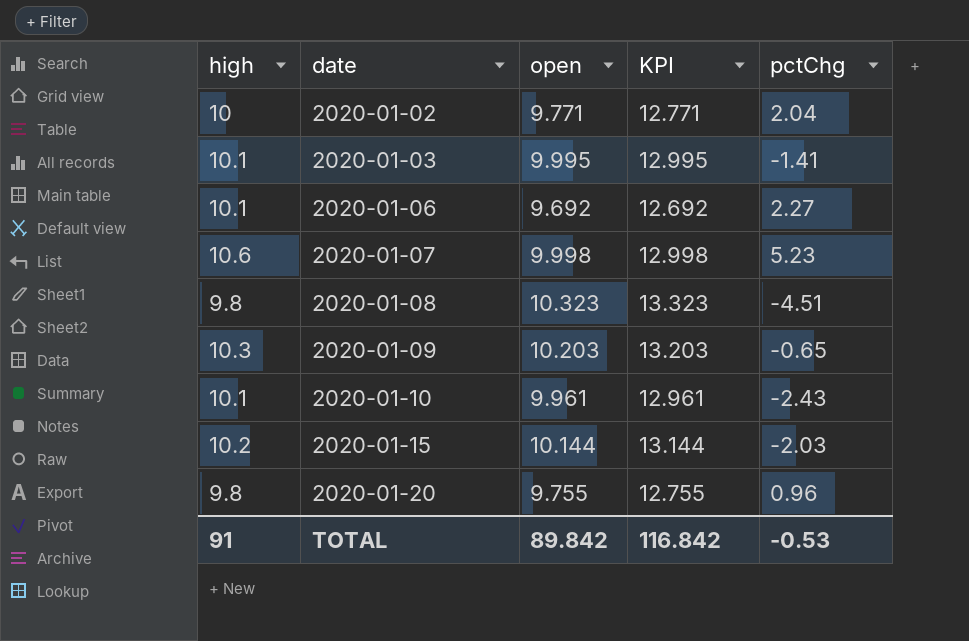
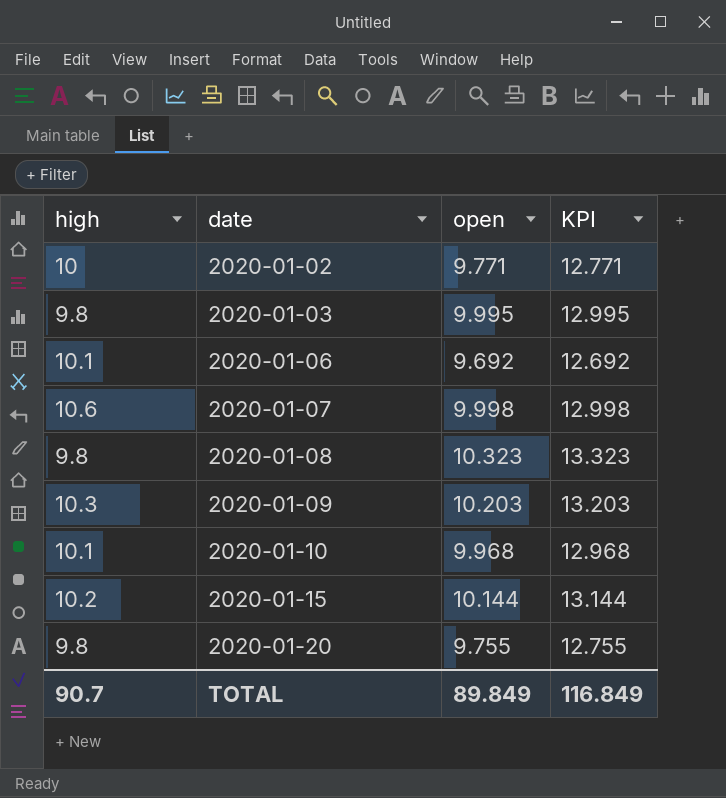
column pctChg | position: 5 -> none
2020-01-03 | high: 10.1 -> 9.8
2020-01-10 | open: 9.961 -> 9.968
2020-01-10 | KPI: 12.961 -> 12.968
TOTAL | high: 91 -> 90.7
TOTAL | open: 89.842 -> 89.849
TOTAL | KPI: 116.842 -> 116.849

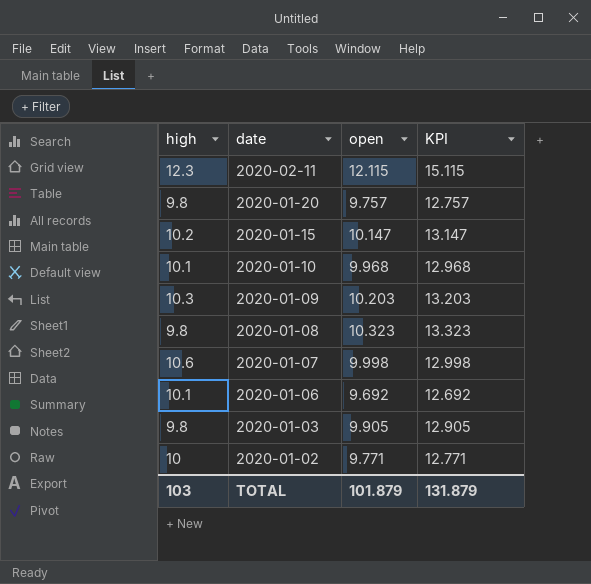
row order: date ascending -> date descending
row 2020-02-11: none -> 12.3 | 12.115 | 15.115
2020-01-20 | open: 9.755 -> 9.757
2020-01-20 | KPI: 12.755 -> 12.757
2020-01-15 | open: 10.144 -> 10.147
2020-01-15 | KPI: 13.144 -> 13.147
2020-01-03 | open: 9.995 -> 9.905
2020-01-03 | KPI: 12.995 -> 12.905
TOTAL | high: 90.7 -> 103
TOTAL | open: 89.849 -> 101.879
TOTAL | KPI: 116.849 -> 131.879

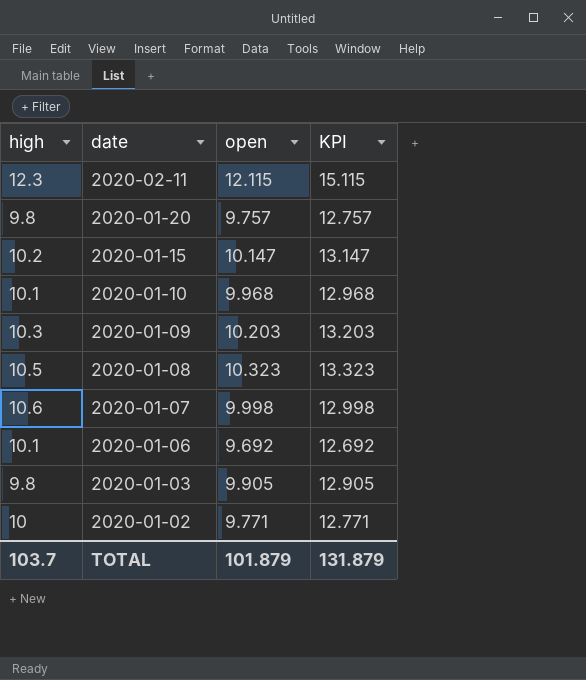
2020-01-08 | high: 9.8 -> 10.5
TOTAL | high: 103 -> 103.7

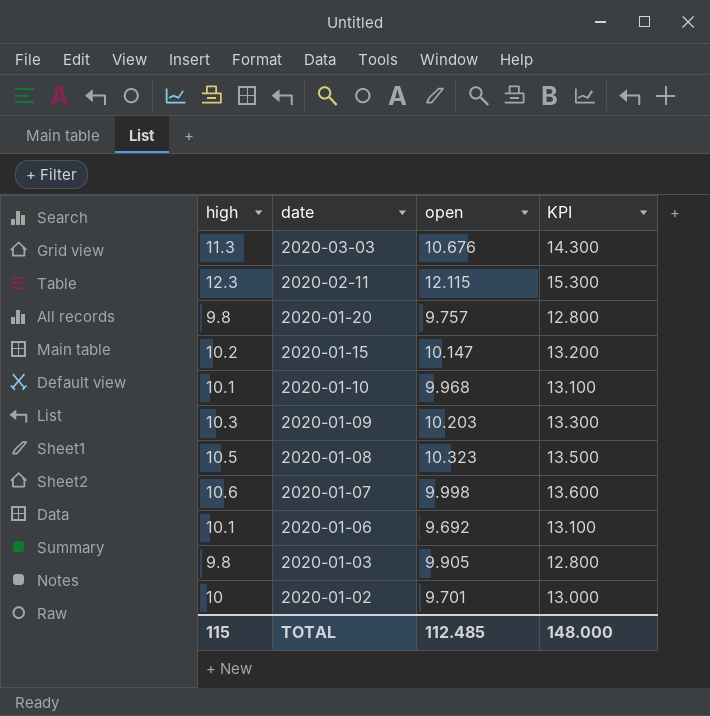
column KPI | formula: [open] + 3 -> [high] + 3
row 2020-03-03: none -> 11.3 | 10.676 | 14.300
2020-01-02 | open: 9.771 -> 9.701
TOTAL | high: 103.7 -> 115
TOTAL | open: 101.879 -> 112.485
TOTAL | KPI: 131.879 -> 148.000

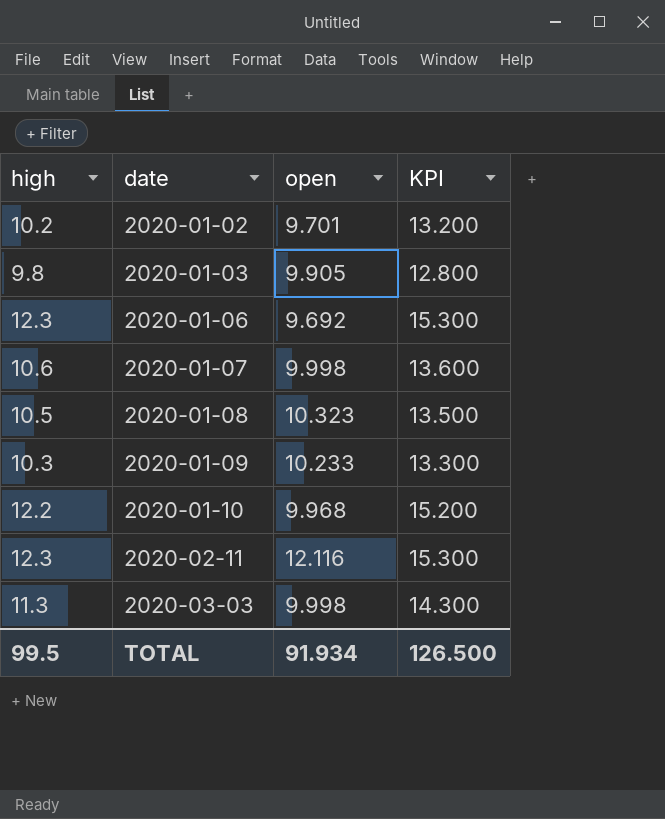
row order: date descending -> date ascending
row 2020-01-20: 9.8 | 9.757 | 12.800 -> none
row 2020-01-15: 10.2 | 10.147 | 13.200 -> none
2020-01-02 | high: 10 -> 10.2
2020-01-02 | KPI: 13.000 -> 13.200
2020-01-06 | high: 10.1 -> 12.3
2020-01-06 | KPI: 13.100 -> 15.300
2020-01-09 | open: 10.203 -> 10.233
2020-01-10 | high: 10.1 -> 12.2
2020-01-10 | KPI: 13.100 -> 15.200
2020-02-11 | open: 12.115 -> 12.116
2020-03-03 | open: 10.676 -> 9.998
TOTAL | high: 115 -> 99.5
TOTAL | open: 112.485 -> 91.934
TOTAL | KPI: 148.000 -> 126.500

